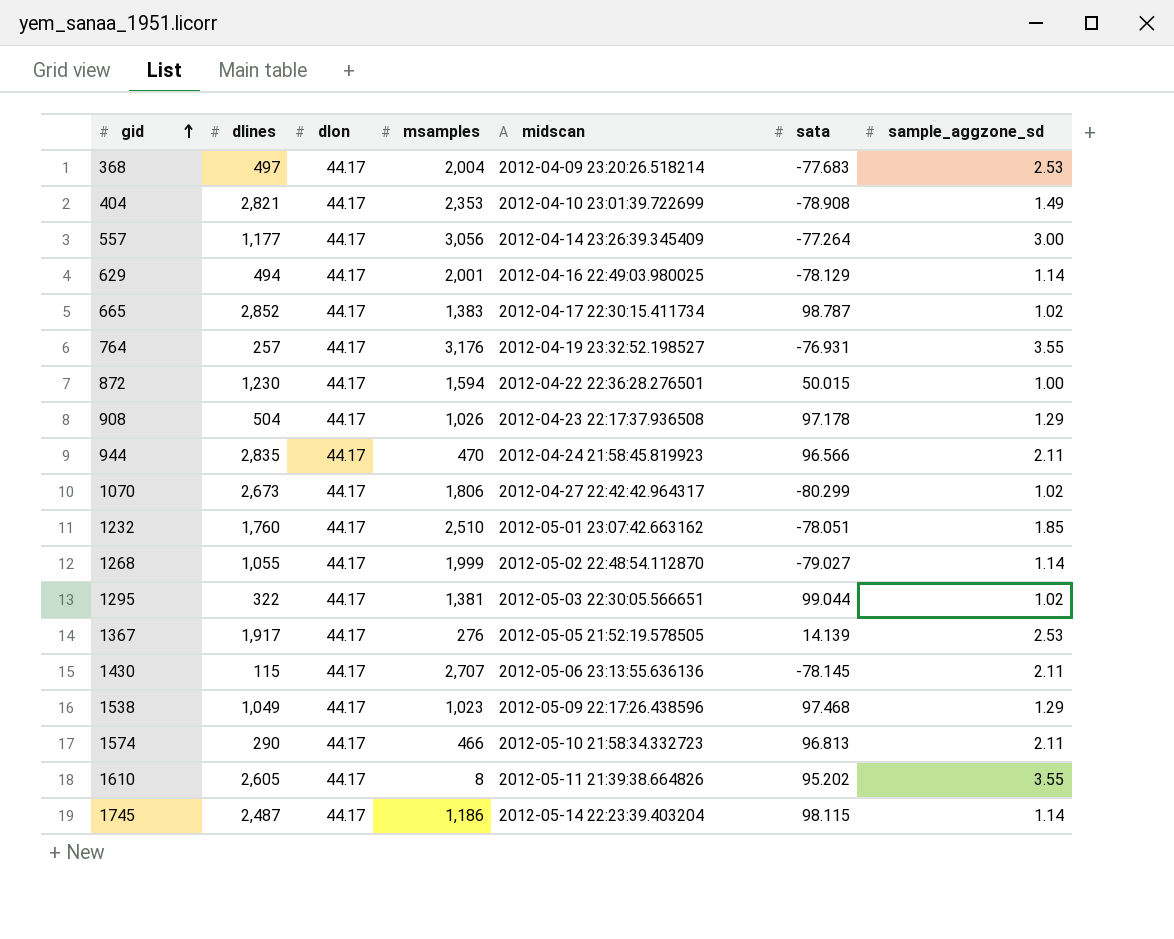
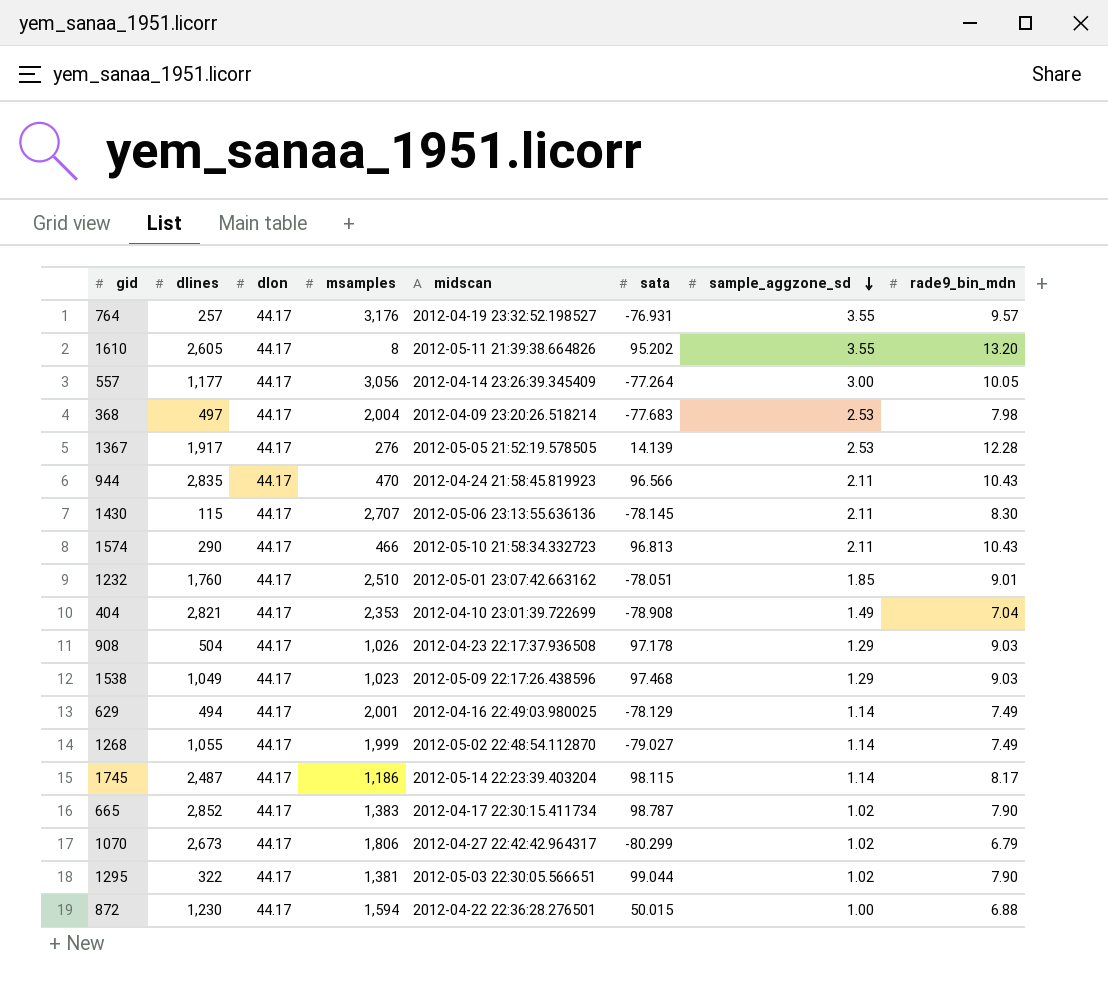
row order: gid ascending -> sample_aggzone_sd descending
column rade9_bin_mdn | position: none -> 8

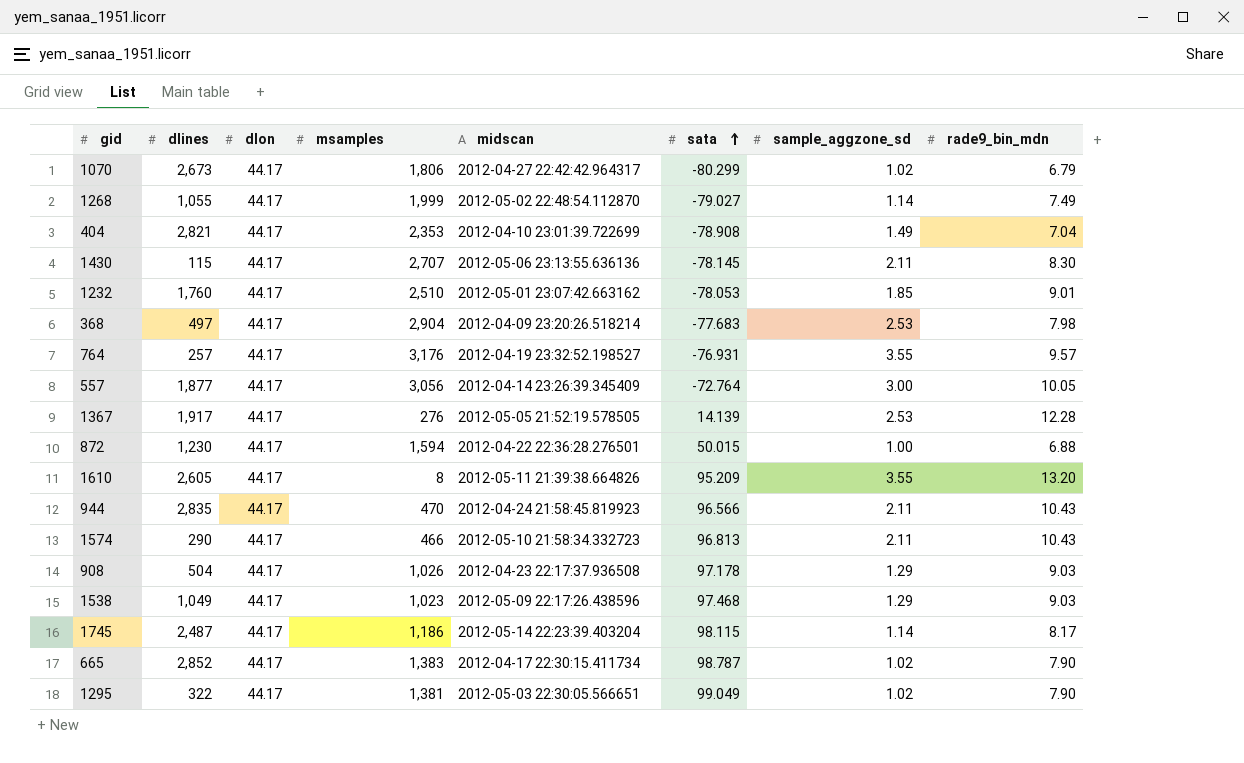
row order: sample_aggzone_sd descending -> sata ascending
row 629: 494 | 44.17 | 2,001 | 2012-04-16 22:49:03.980025 | -78.129 | 1.14 | 7.49 -> none
1232 | sata: -78.051 -> -78.053
368 | msamples: 2,004 -> 2,904
557 | dlines: 1,177 -> 1,877
557 | sata: -77.264 -> -72.764
1610 | sata: 95.202 -> 95.209
1295 | sata: 99.044 -> 99.049

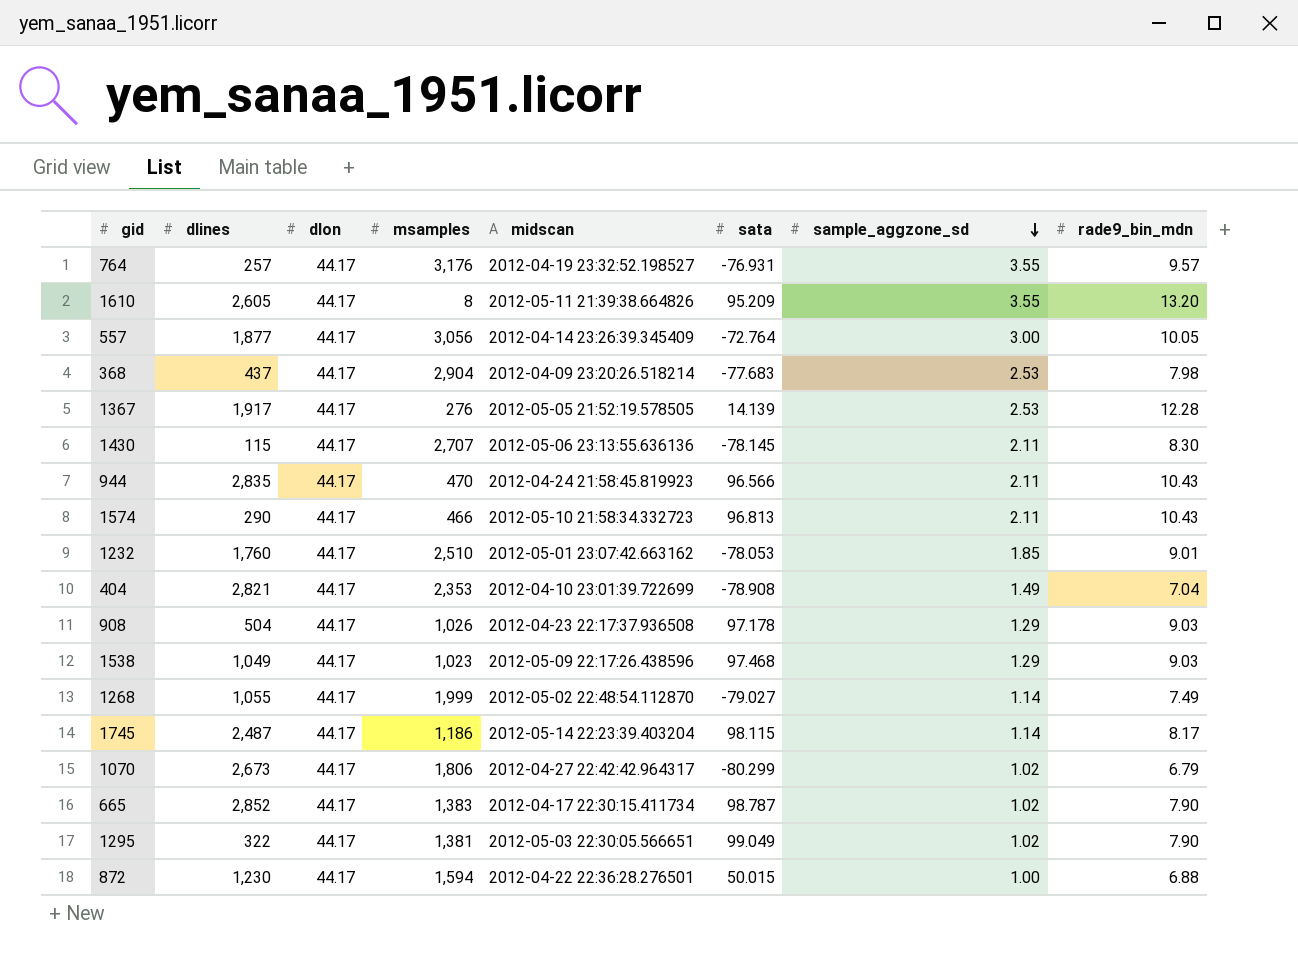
row order: sata ascending -> sample_aggzone_sd descending
368 | dlines: 497 -> 437

